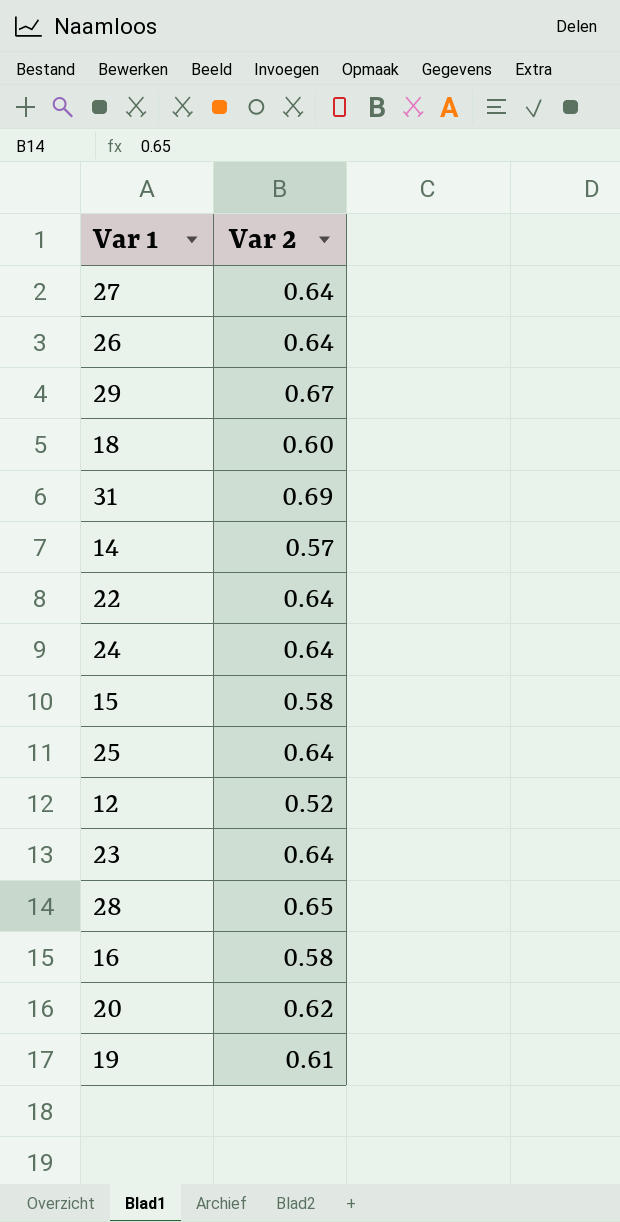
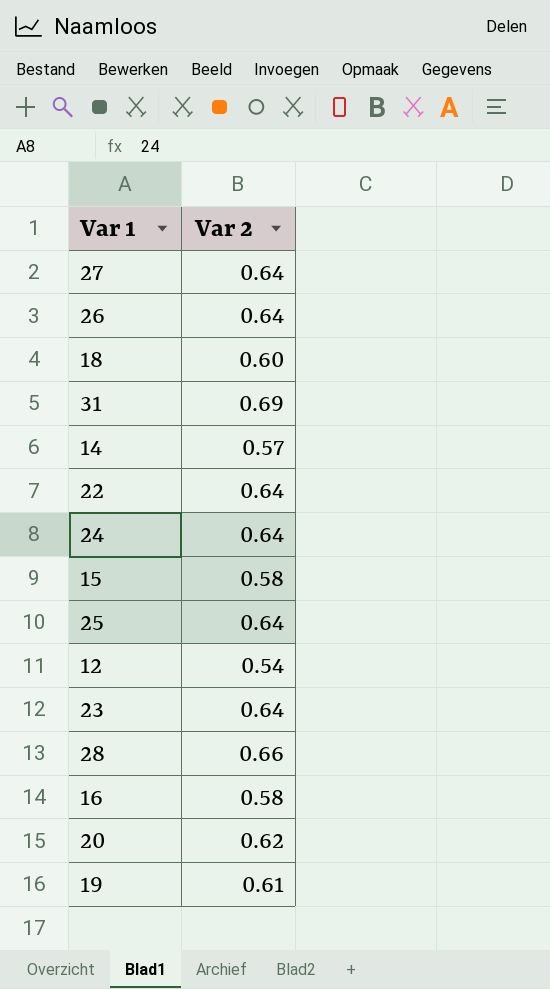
row 29: 0.67 -> none
12 | Var 2: 0.52 -> 0.54
28 | Var 2: 0.65 -> 0.66

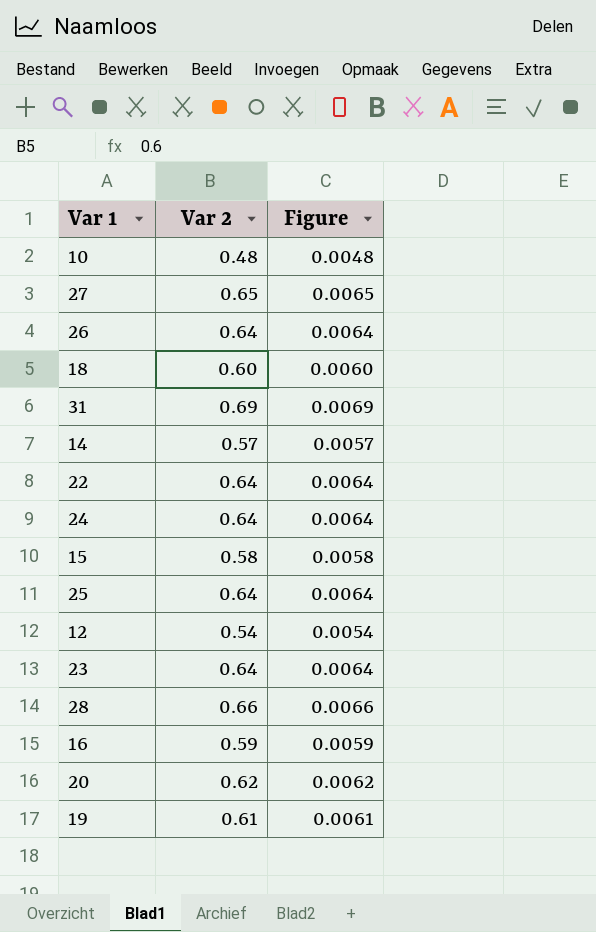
column Figure | formula: none -> [Var 2] * 0.01
row 10: none -> 0.48 | 0.0048
27 | Var 2: 0.64 -> 0.65
16 | Var 2: 0.58 -> 0.59

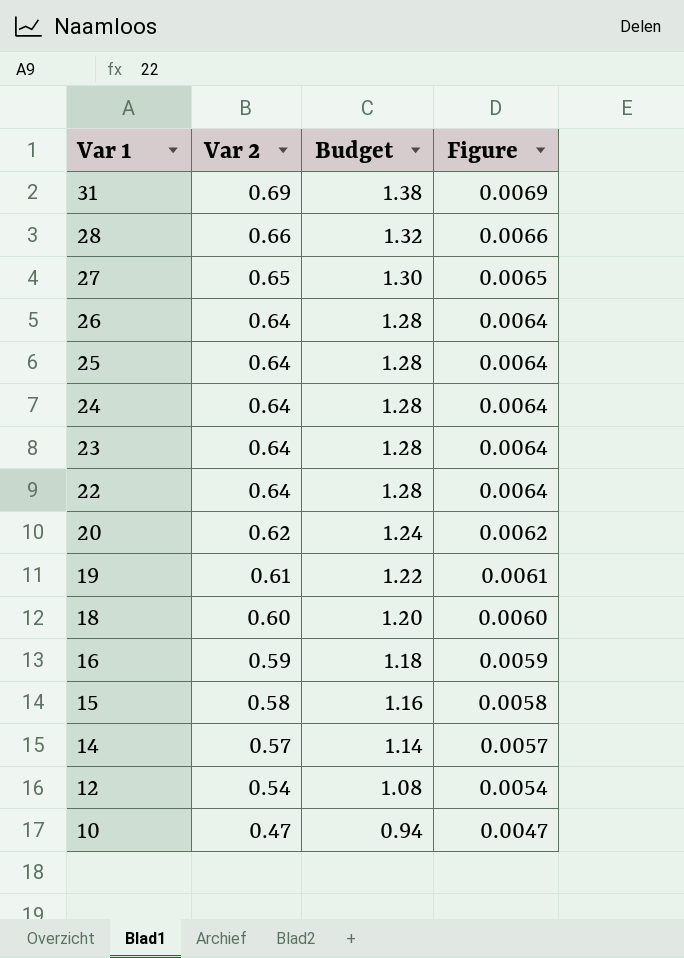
row order: none -> Var 1 descending
column Budget | formula: none -> [Var 2] * 2
10 | Var 2: 0.48 -> 0.47
10 | Figure: 0.0048 -> 0.0047

